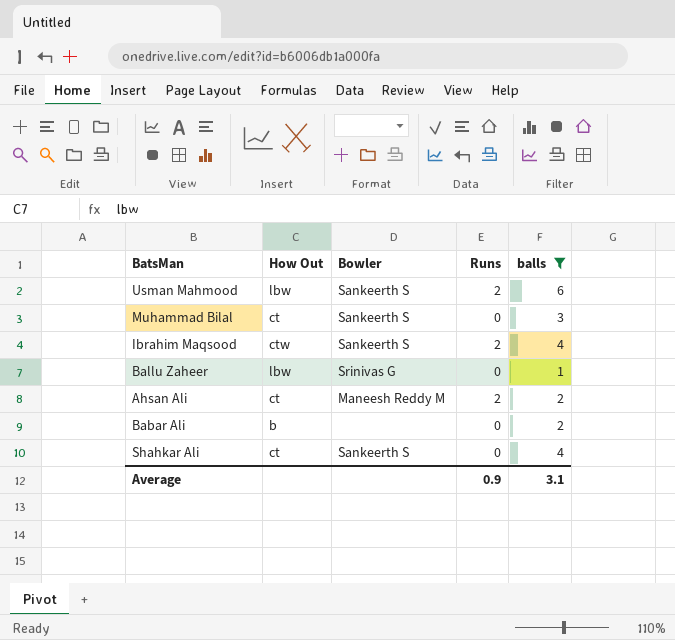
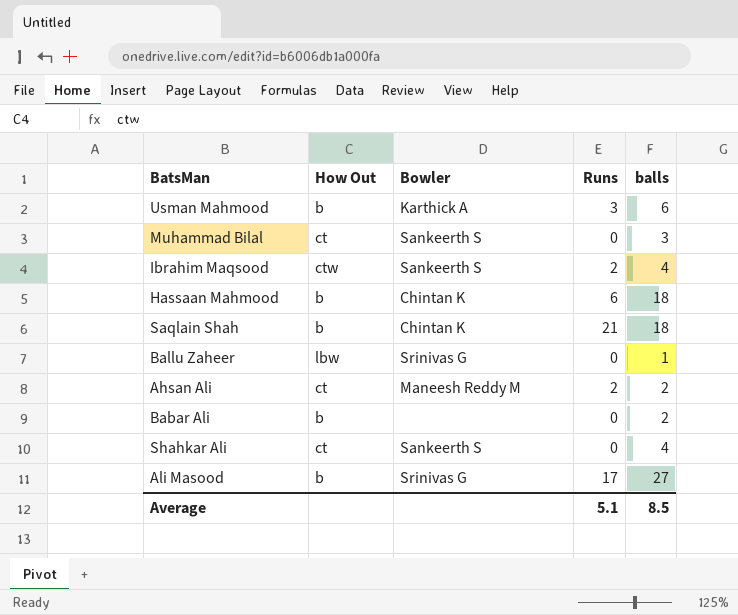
filter: balls <= 6 -> none
Usman Mahmood | How Out: lbw -> b
Usman Mahmood | Bowler: Sankeerth S -> Karthick A
Usman Mahmood | Runs: 2 -> 3
Average | Runs: 0.9 -> 5.1
Average | balls: 3.1 -> 8.5

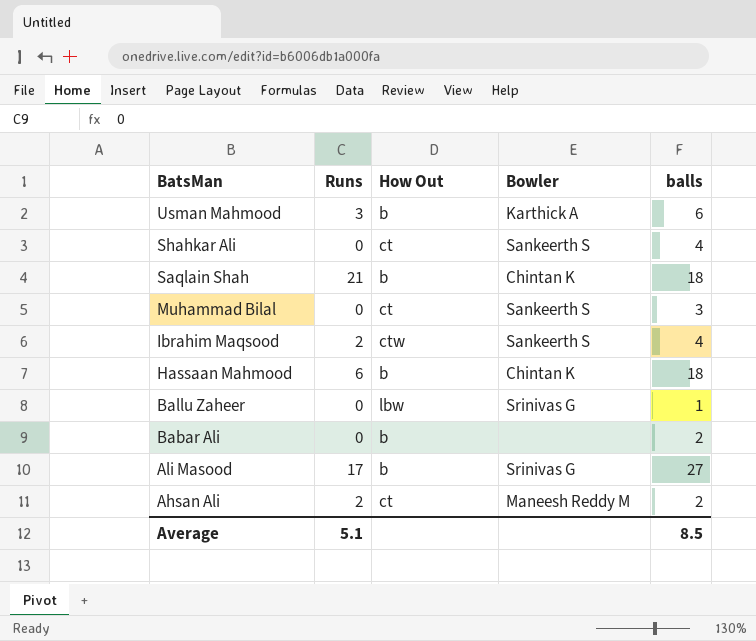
row order: none -> BatsMan descending
column Runs | position: 4 -> 2

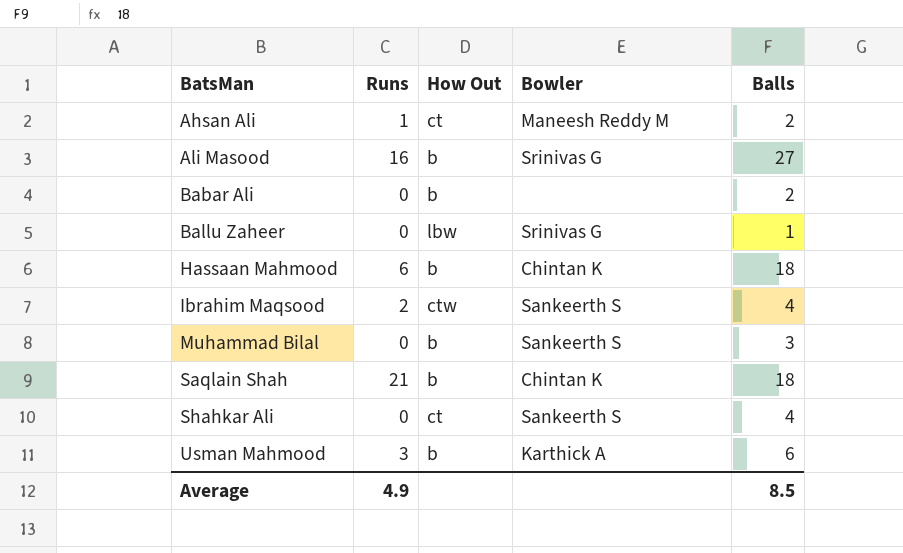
row order: BatsMan descending -> BatsMan ascending
column name: balls -> Balls
Ahsan Ali | Runs: 2 -> 1
Ali Masood | Runs: 17 -> 16
Muhammad Bilal | How Out: ct -> b
Average | Runs: 5.1 -> 4.9

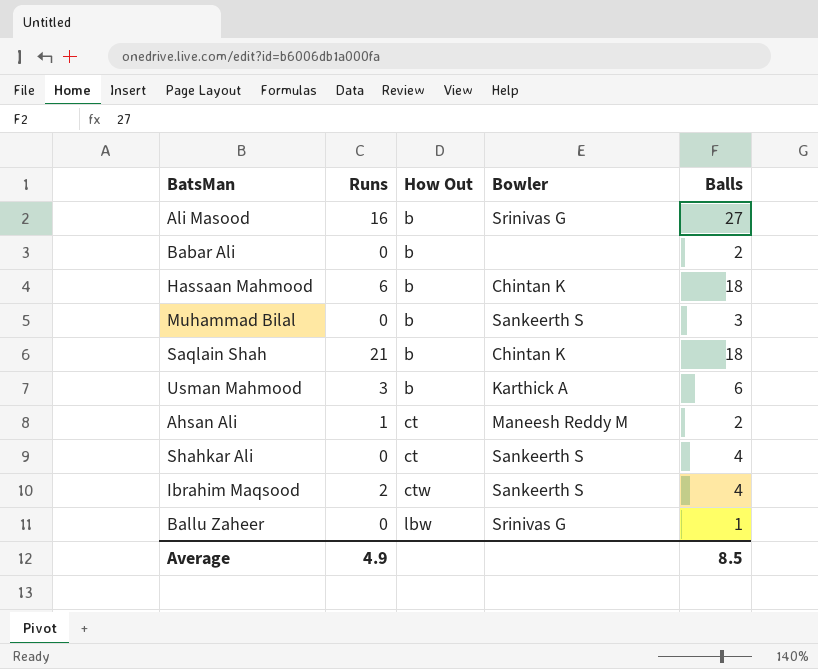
row order: BatsMan ascending -> How Out ascending

